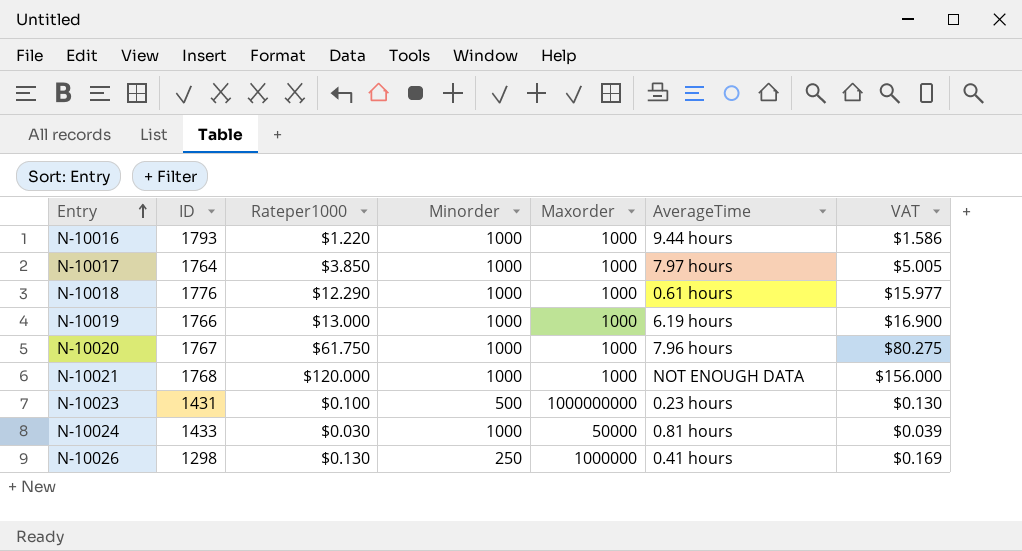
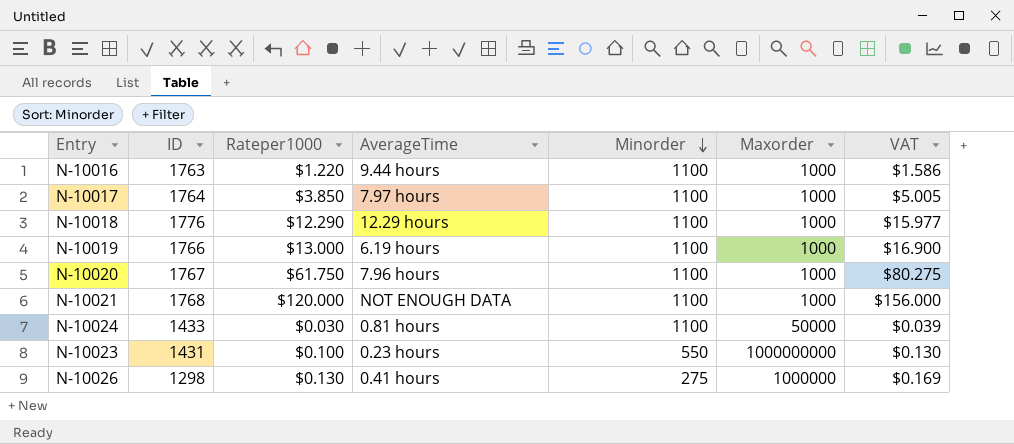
row order: Entry ascending -> Minorder descending
column AverageTime | position: 6 -> 4
N-10016 | ID: 1793 -> 1763
N-10016 | Minorder: 1000 -> 1100
N-10017 | Minorder: 1000 -> 1100
N-10018 | AverageTime: 0.61 hours -> 12.29 hours
N-10018 | Minorder: 1000 -> 1100
N-10019 | Minorder: 1000 -> 1100
N-10020 | Minorder: 1000 -> 1100
N-10021 | Minorder: 1000 -> 1100
N-10024 | Minorder: 1000 -> 1100
N-10023 | Minorder: 500 -> 550
N-10026 | Minorder: 250 -> 275

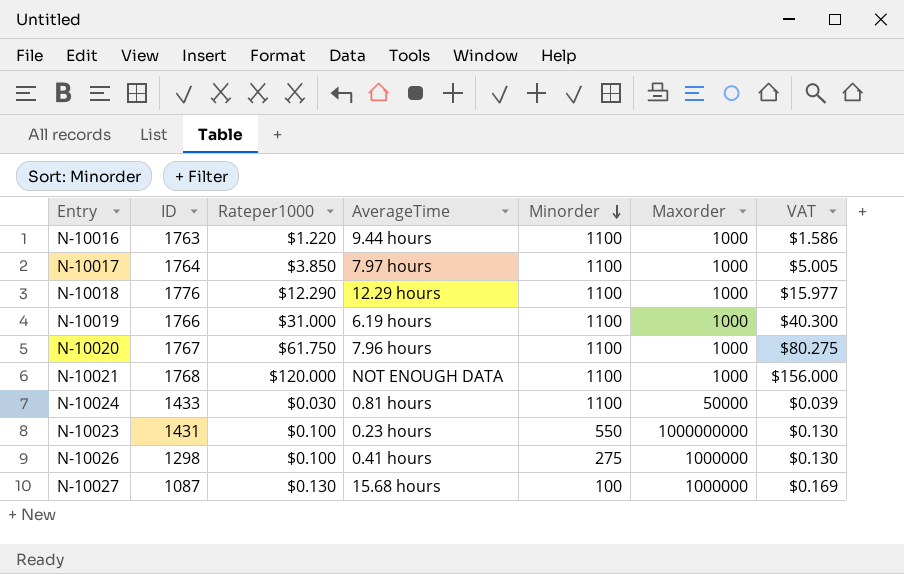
N-10019 | Rateper1000: $13.000 -> $31.000
N-10019 | VAT: $16.900 -> $40.300
N-10026 | Rateper1000: $0.130 -> $0.100
N-10026 | VAT: $0.169 -> $0.130
row N-10027: none -> 1087 | $0.130 | 15.68 hours | 100 | 1000000 | $0.169

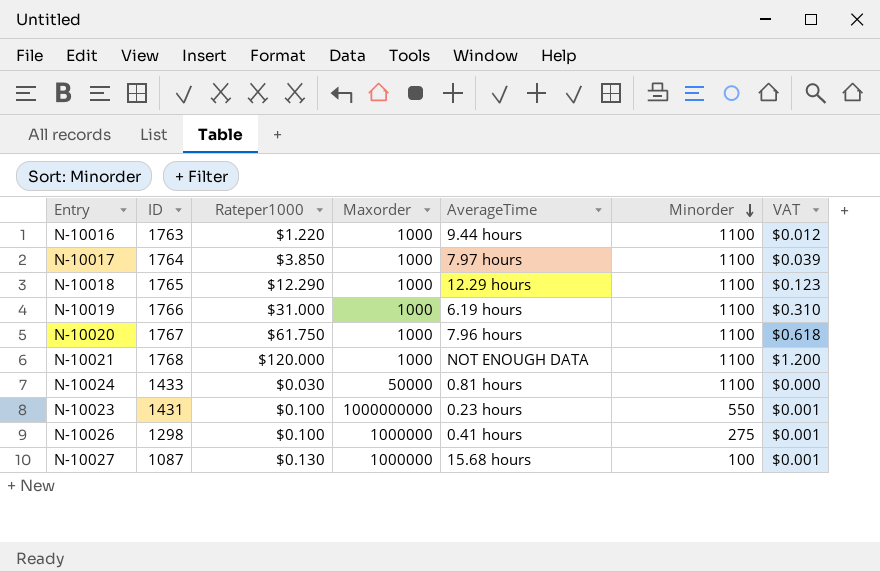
column Maxorder | position: 6 -> 4
column VAT | formula: [Rateper1000] * 1.3 -> [Rateper1000] * 0.01
N-10018 | ID: 1776 -> 1765

